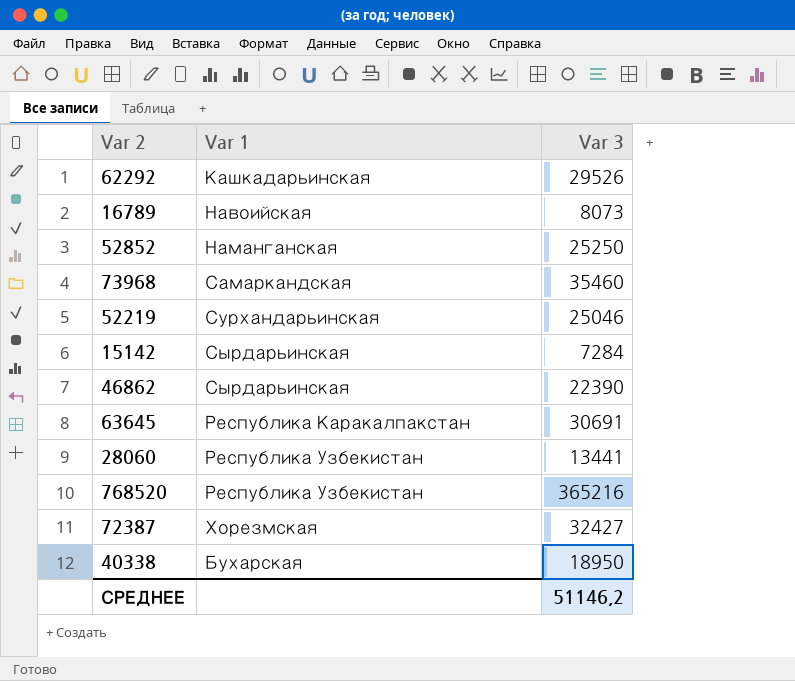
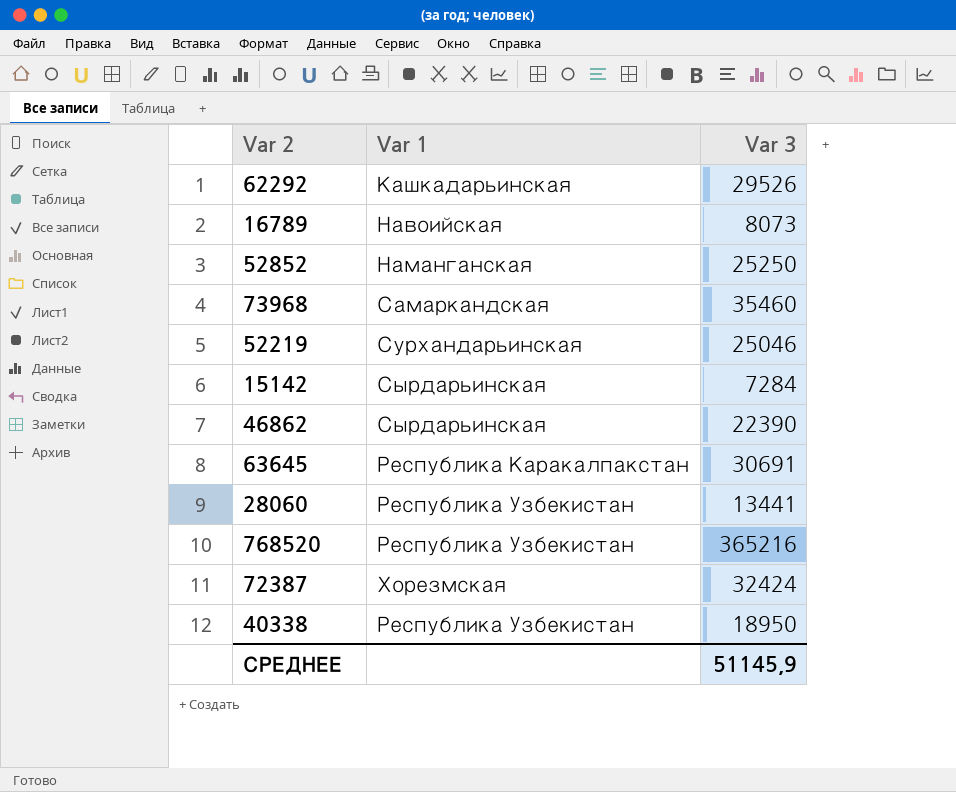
72387 | Var 3: 32427 -> 32424
40338 | Var 1: Бухарская -> Республика Узбекистан
СРЕДНЕЕ | Var 3: 51146,2 -> 51145,9

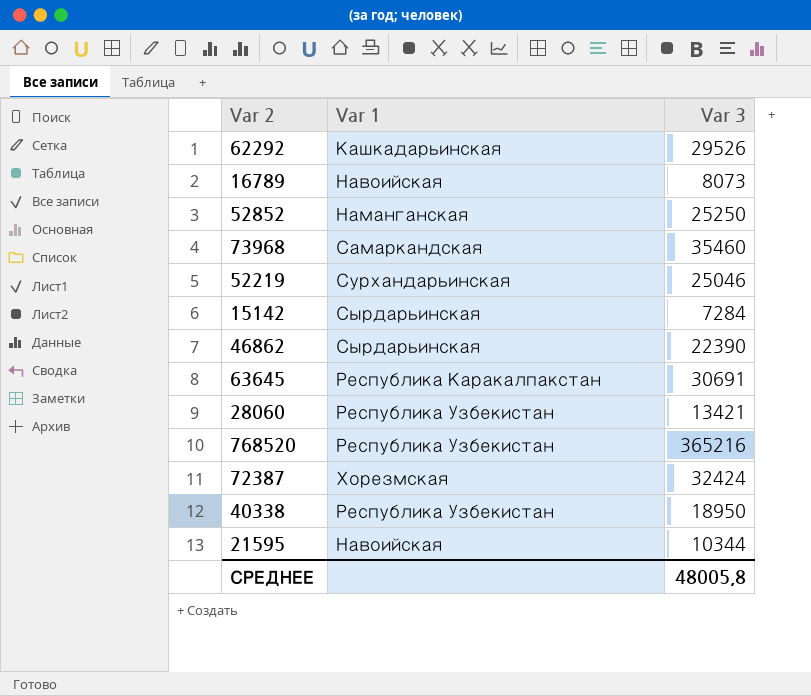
28060 | Var 3: 13441 -> 13421
row 21595: none -> Навоийская | 10344
СРЕДНЕЕ | Var 3: 51145,9 -> 48005,8

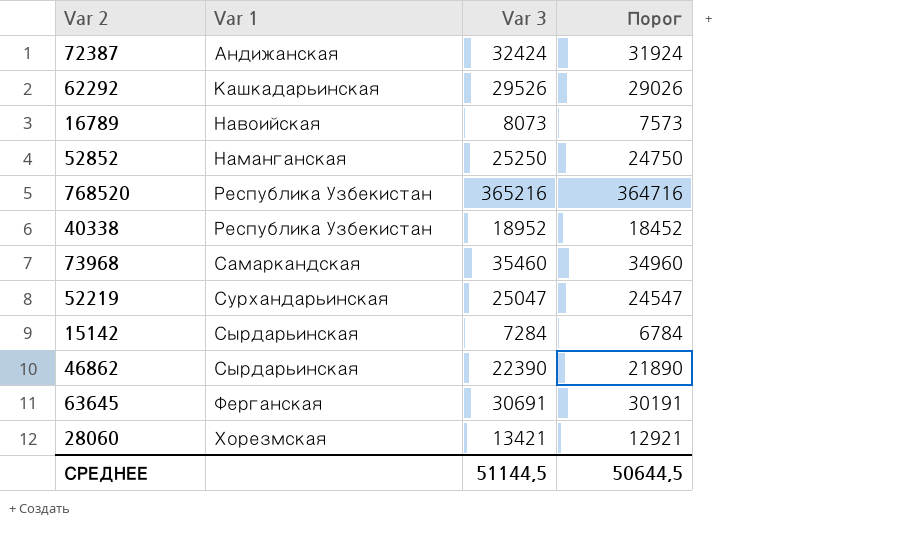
row order: none -> Var 1 ascending
column Порог | formula: none -> [Var 3] - 500
row 21595: Навоийская | 10344 -> none
72387 | Var 1: Хорезмская -> Андижанская
40338 | Var 3: 18950 -> 18952
52219 | Var 3: 25046 -> 25047
63645 | Var 1: Республика Каракалпакстан -> Ферганская
28060 | Var 1: Республика Узбекистан -> Хорезмская
СРЕДНЕЕ | Var 3: 48005,8 -> 51144,5

